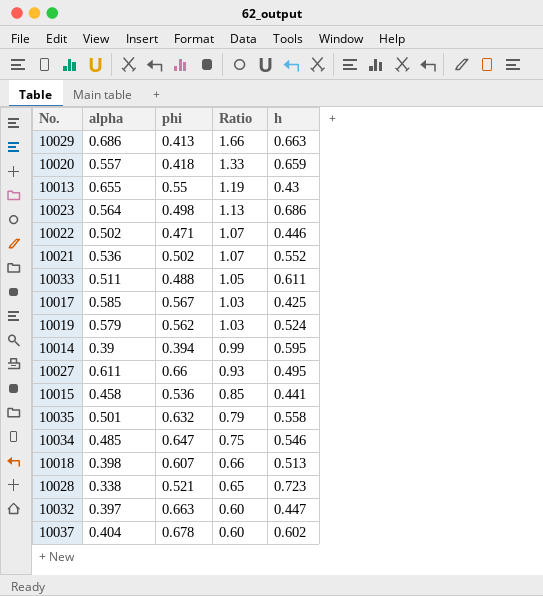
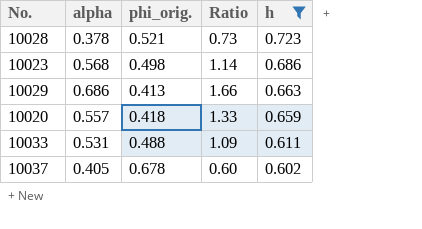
filter: none -> h >= 0.602
row order: Ratio descending -> h descending
column name: phi -> phi_orig.
10028 | alpha: 0.338 -> 0.378
10028 | Ratio: 0.65 -> 0.73
10023 | alpha: 0.564 -> 0.568
10023 | Ratio: 1.13 -> 1.14
10033 | alpha: 0.511 -> 0.531
10033 | Ratio: 1.05 -> 1.09
10037 | alpha: 0.404 -> 0.405

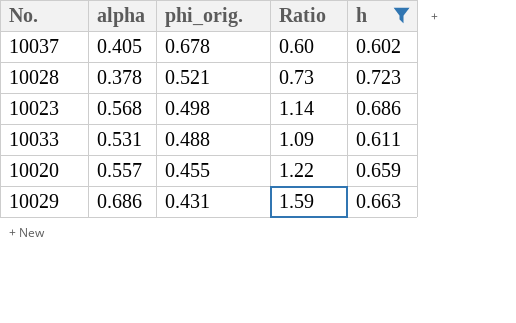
row order: h descending -> phi_orig. descending
10020 | phi_orig.: 0.418 -> 0.455
10020 | Ratio: 1.33 -> 1.22
10029 | phi_orig.: 0.413 -> 0.431
10029 | Ratio: 1.66 -> 1.59

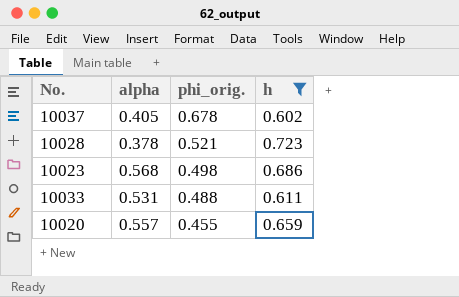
column Ratio | formula: [alpha] / [phi_orig.] -> none
row 10029: 0.686 | 0.431 | 1.59 | 0.663 -> none

